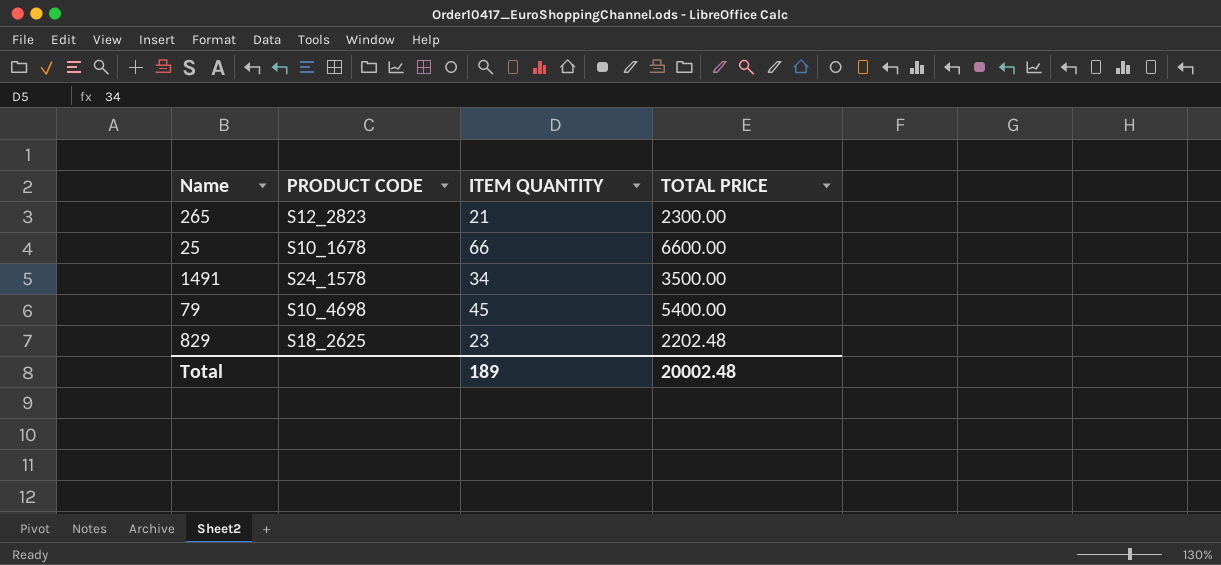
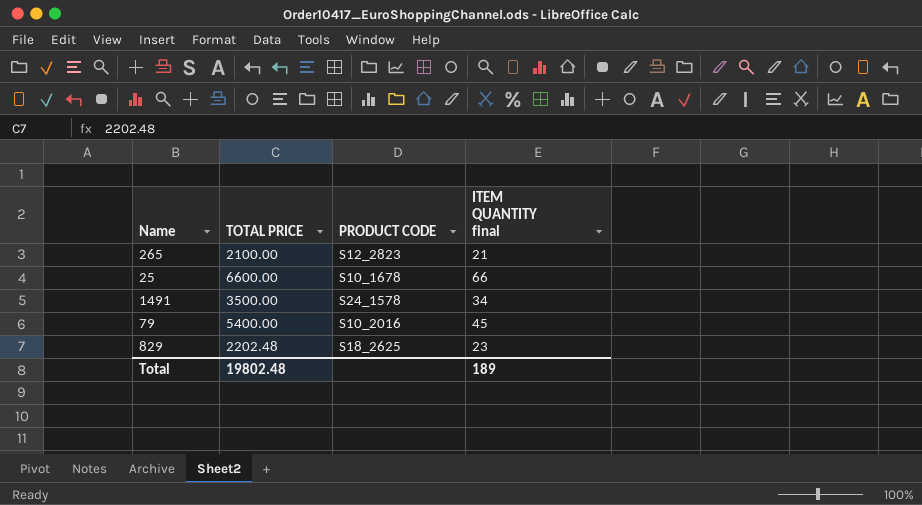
column TOTAL PRICE | position: 4 -> 2
column name: ITEM QUANTITY -> ITEM QUANTITY final
265 | TOTAL PRICE: 2300.00 -> 2100.00
79 | PRODUCT CODE: S10_4698 -> S10_2016
Total | TOTAL PRICE: 20002.48 -> 19802.48

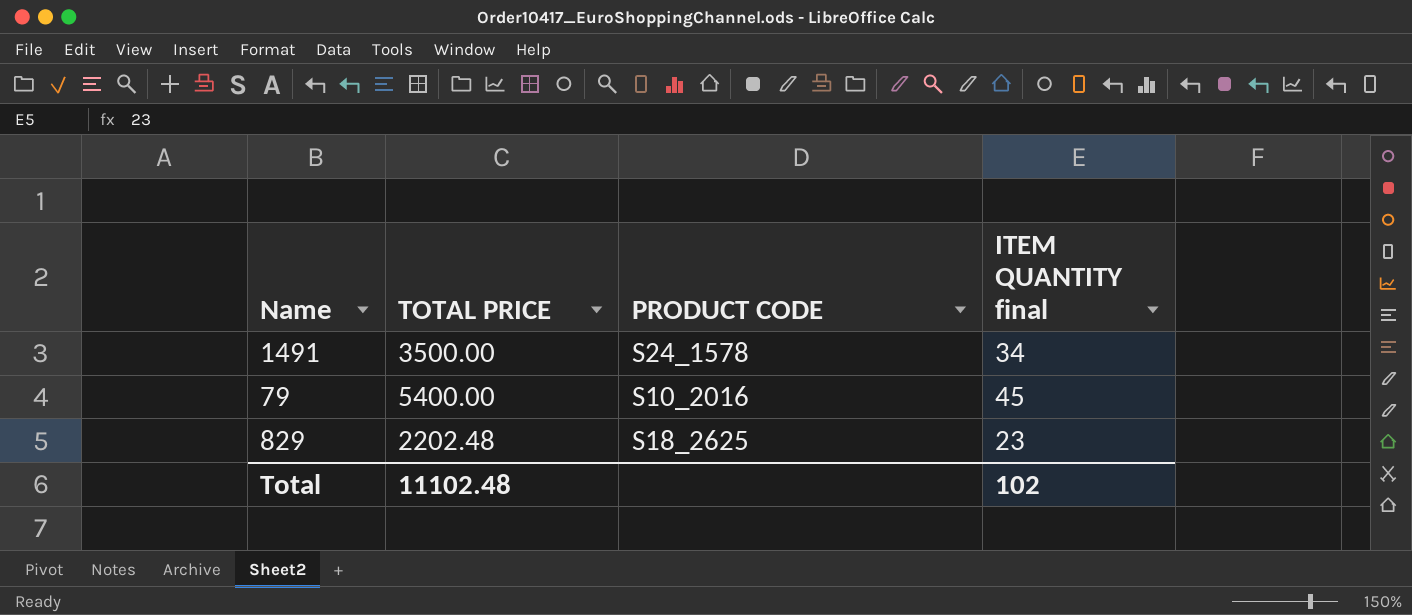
row 265: 2100.00 | S12_2823 | 21 -> none
row 25: 6600.00 | S10_1678 | 66 -> none
Total | TOTAL PRICE: 19802.48 -> 11102.48
Total | ITEM QUANTITY final: 189 -> 102

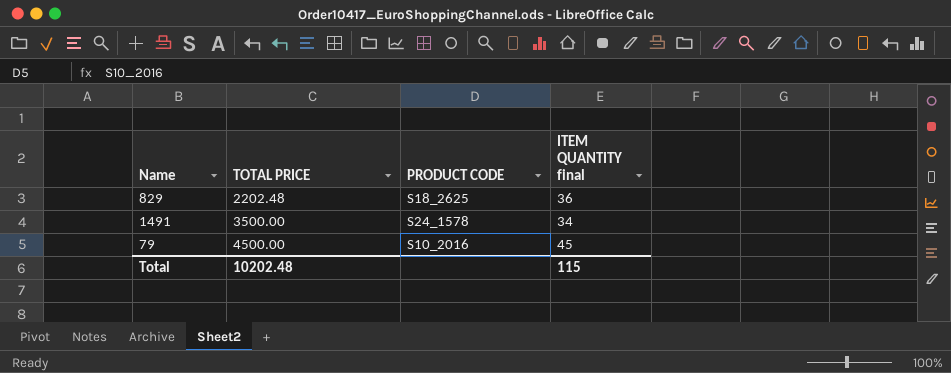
row order: none -> TOTAL PRICE ascending
829 | ITEM QUANTITY final: 23 -> 36
79 | TOTAL PRICE: 5400.00 -> 4500.00
Total | TOTAL PRICE: 11102.48 -> 10202.48
Total | ITEM QUANTITY final: 102 -> 115

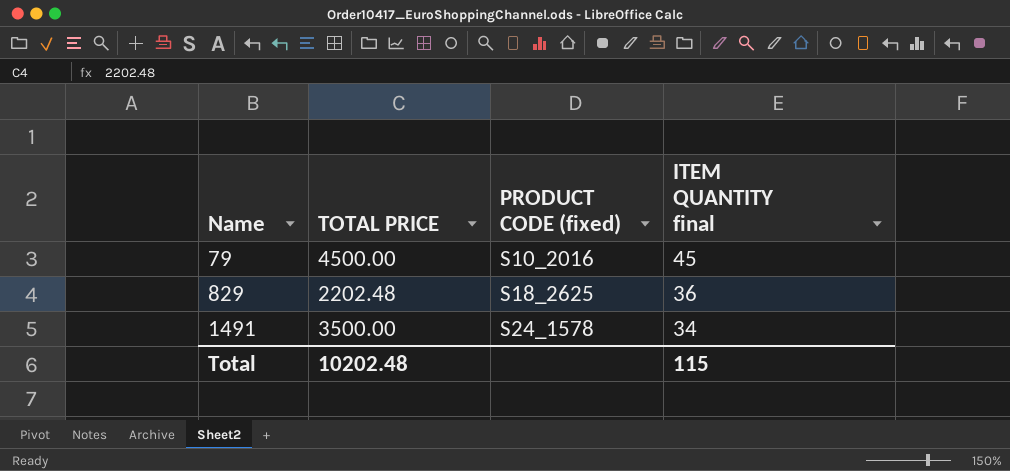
row order: TOTAL PRICE ascending -> Name ascending
column name: PRODUCT CODE -> PRODUCT CODE (fixed)

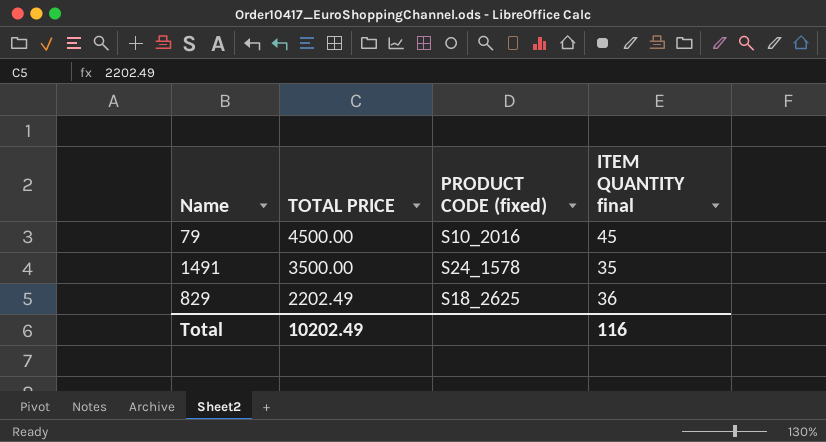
row order: Name ascending -> TOTAL PRICE descending
1491 | ITEM QUANTITY final: 34 -> 35
829 | TOTAL PRICE: 2202.48 -> 2202.49
Total | TOTAL PRICE: 10202.48 -> 10202.49
Total | ITEM QUANTITY final: 115 -> 116

